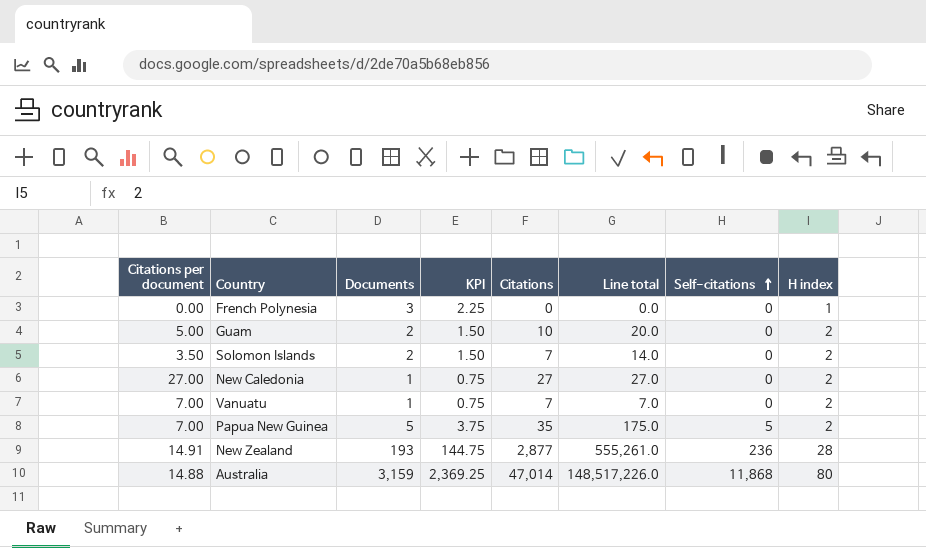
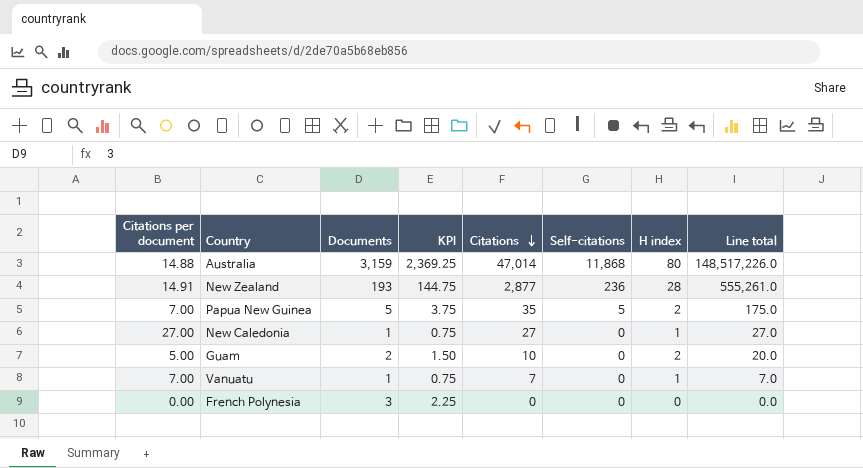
row order: Self-citations ascending -> Citations descending
column Line total | position: 6 -> 8
row Solomon Islands: 3.50 | 2 | 1.50 | 7 | 14.0 | 0 | 2 -> none
New Caledonia | H index: 2 -> 1
Vanuatu | H index: 2 -> 1
French Polynesia | H index: 1 -> 0

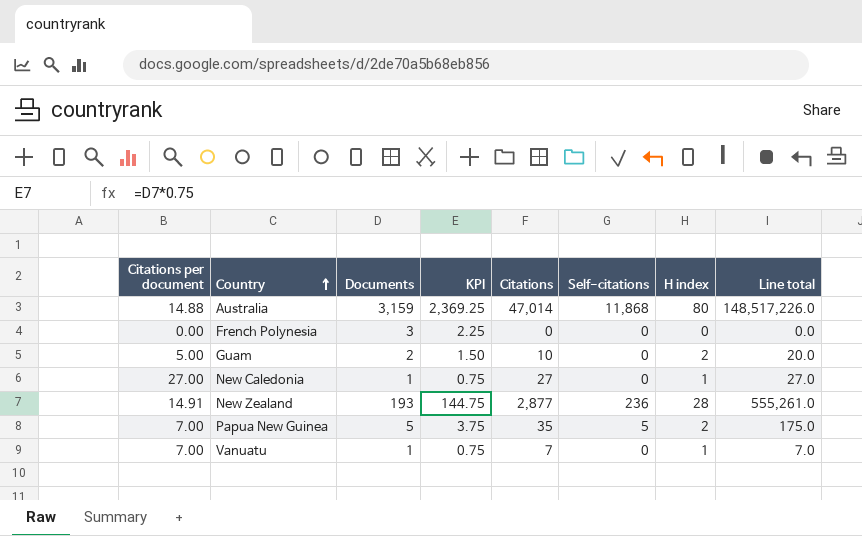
row order: Citations descending -> Country ascending

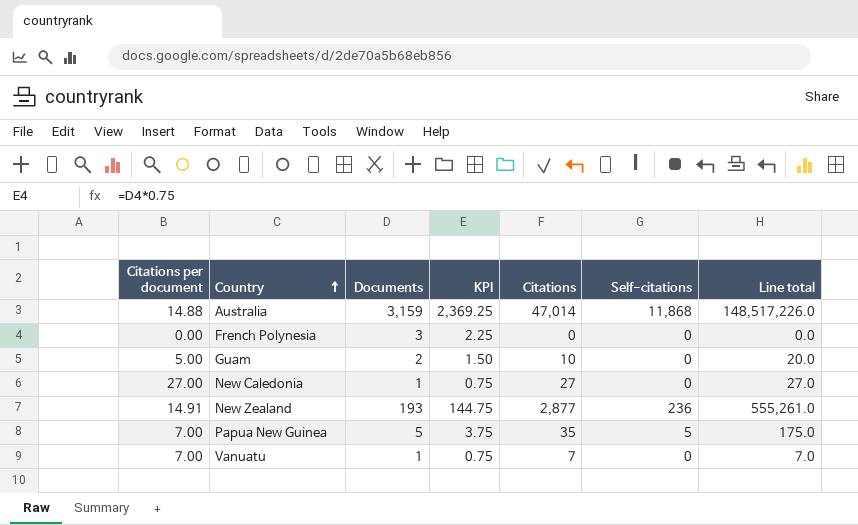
column H index | position: 7 -> none

